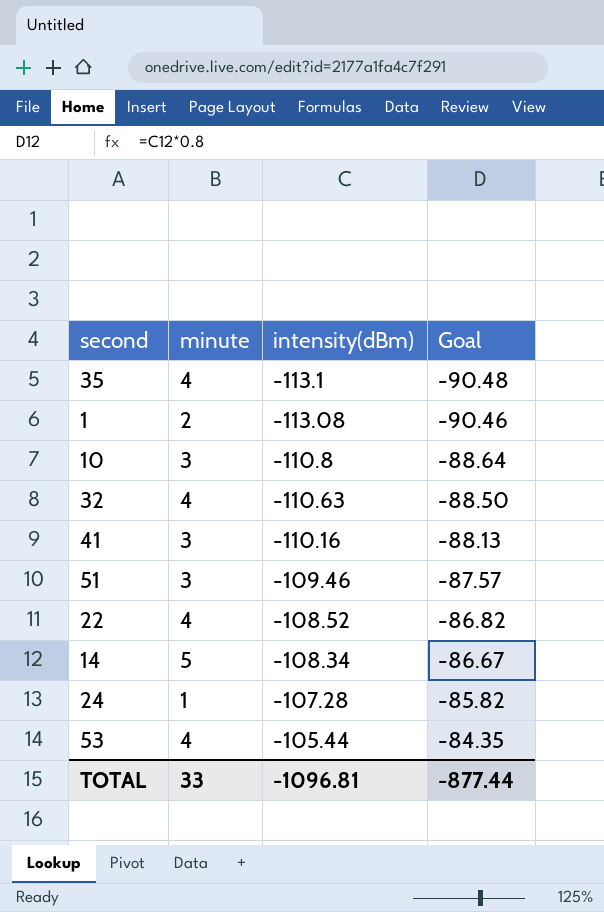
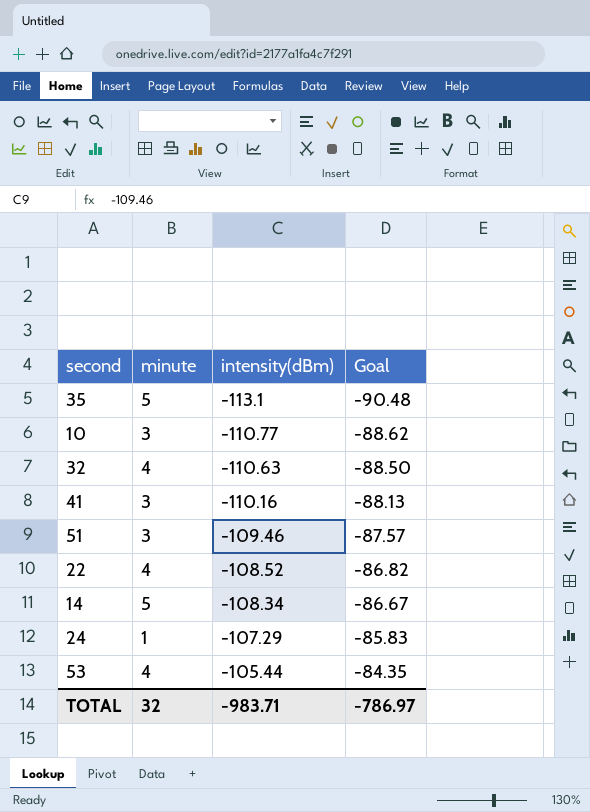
row 1: 2 | -113.08 | -90.46 -> none
35 | minute: 4 -> 5
10 | intensity(dBm): -110.8 -> -110.77
10 | Goal: -88.64 -> -88.62
24 | intensity(dBm): -107.28 -> -107.29
24 | Goal: -85.82 -> -85.83
TOTAL | minute: 33 -> 32
TOTAL | intensity(dBm): -1096.81 -> -983.71
TOTAL | Goal: -877.44 -> -786.97

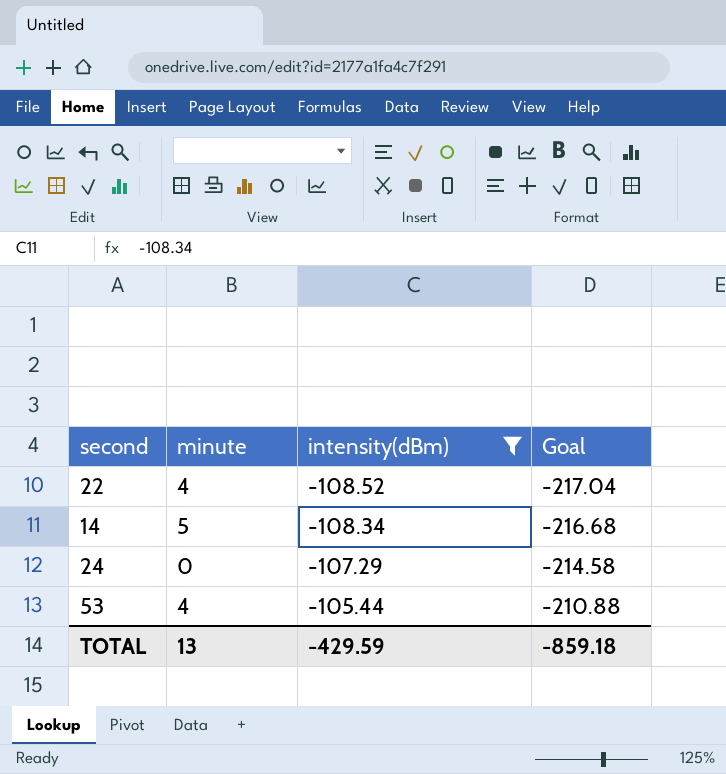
filter: none -> intensity(dBm) >= -108.52
column Goal | formula: [intensity(dBm)] * 0.8 -> [intensity(dBm)] * 2
24 | minute: 1 -> 0
TOTAL | minute: 32 -> 13
TOTAL | intensity(dBm): -983.71 -> -429.59
TOTAL | Goal: -786.97 -> -859.18

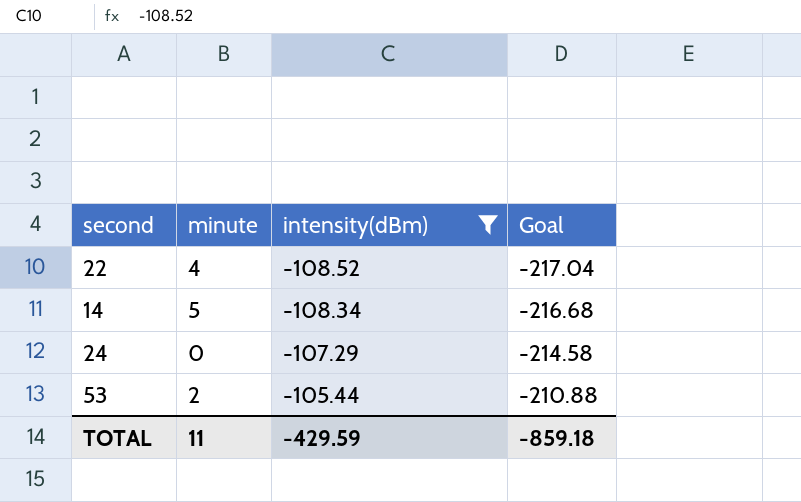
53 | minute: 4 -> 2
TOTAL | minute: 13 -> 11

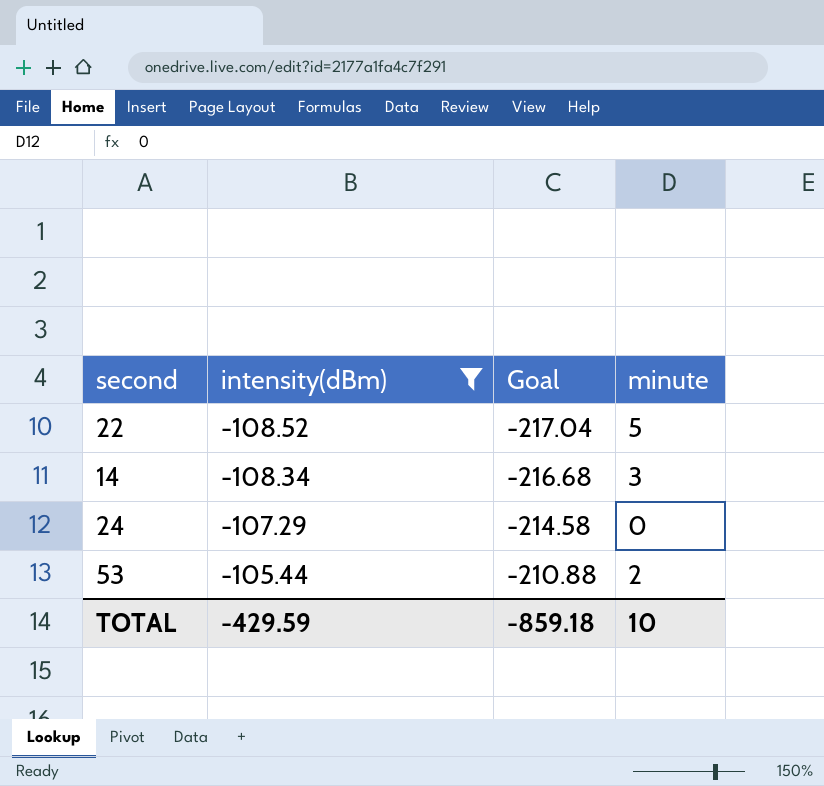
column minute | position: 2 -> 4
22 | minute: 4 -> 5
14 | minute: 5 -> 3
TOTAL | minute: 11 -> 10

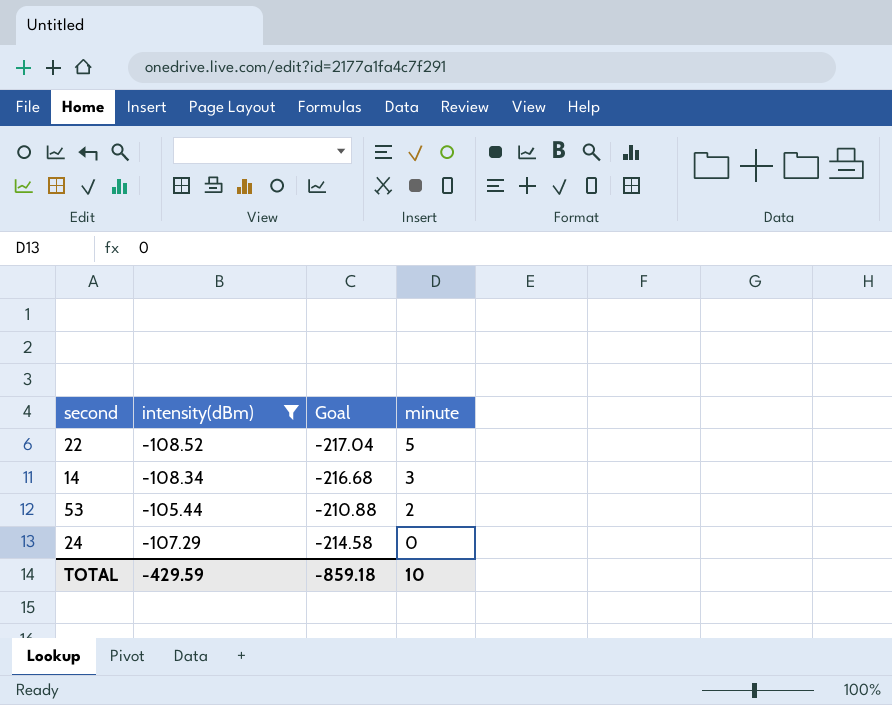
row order: intensity(dBm) ascending -> minute descending

